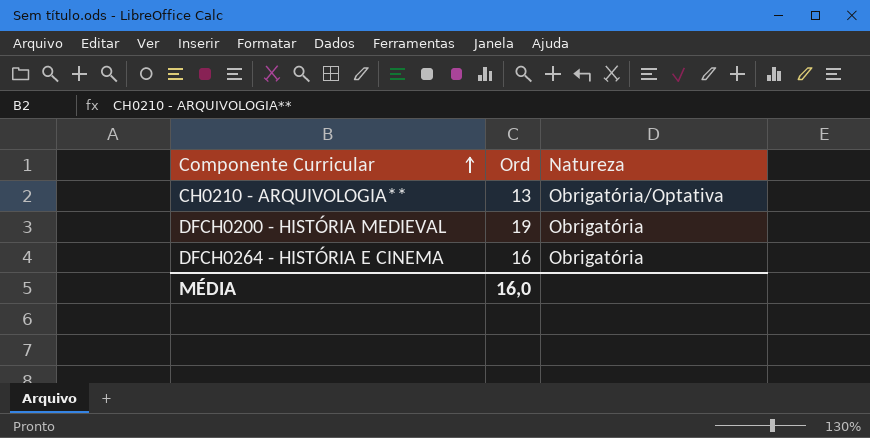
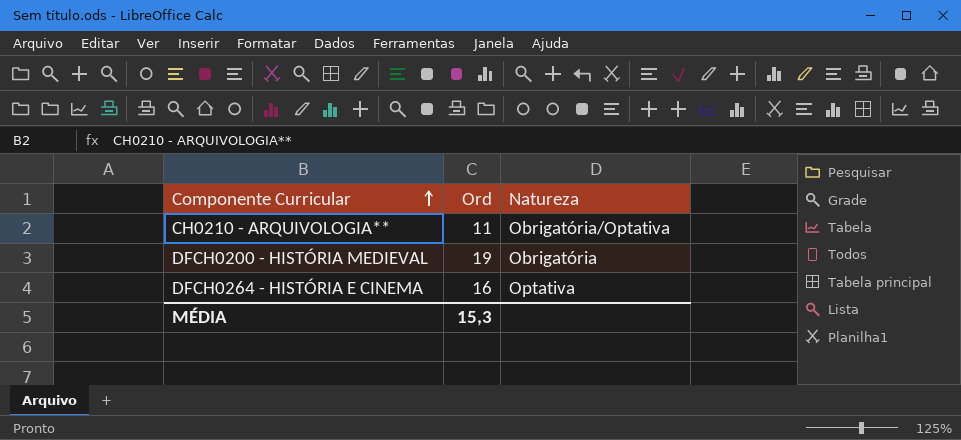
CH0210 - ARQUIVOLOGIA** | Ord: 13 -> 11
DFCH0264 - HISTÓRIA E CINEMA | Natureza: Obrigatória -> Optativa
MÉDIA | Ord: 16,0 -> 15,3

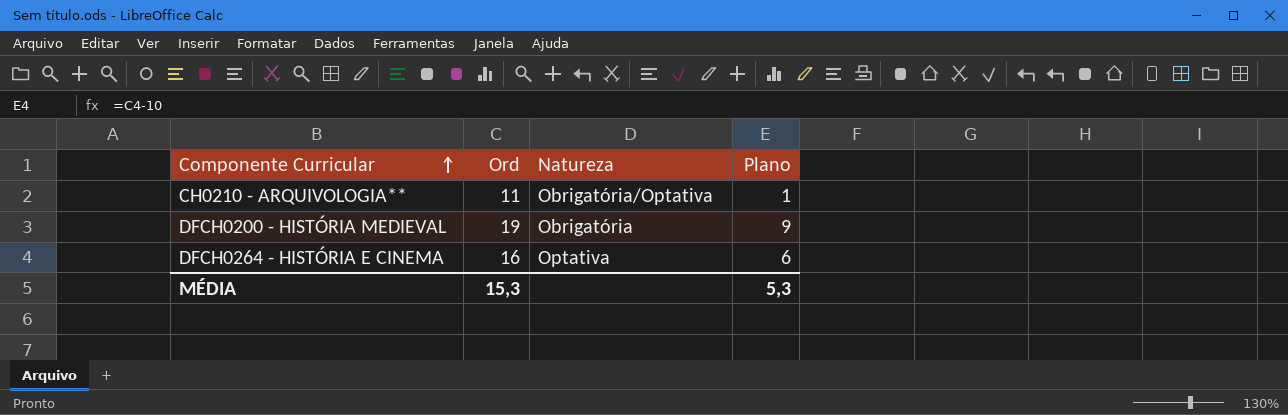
column Plano | formula: none -> [Ord] - 10

